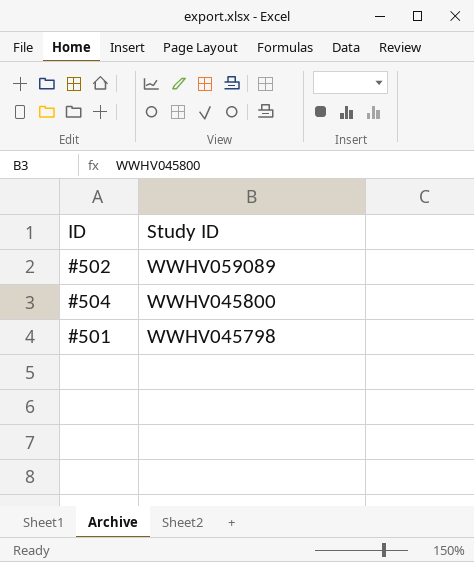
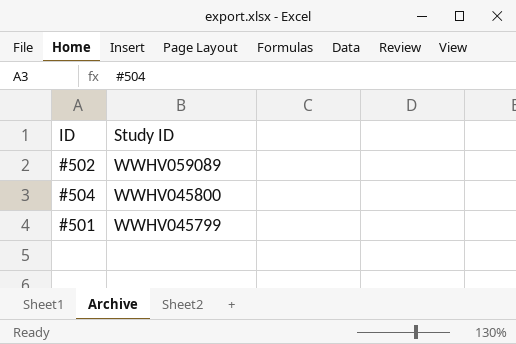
#501 | Study ID: WWHV045798 -> WWHV045799

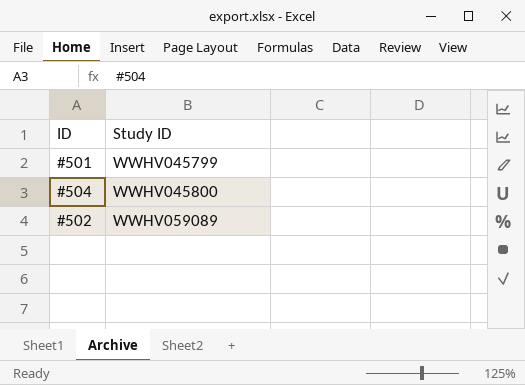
row order: Study ID descending -> Study ID ascending

